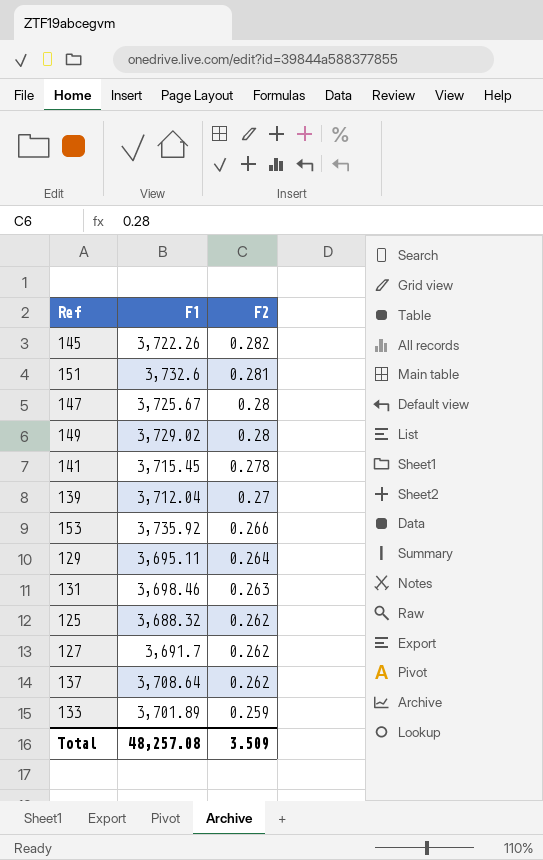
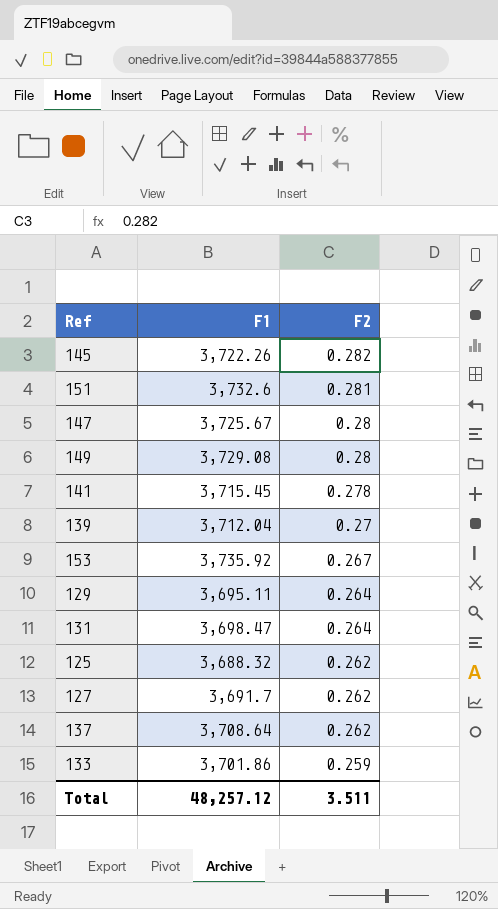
149 | F1: 3,729.02 -> 3,729.08
153 | F2: 0.266 -> 0.267
131 | F1: 3,698.46 -> 3,698.47
131 | F2: 0.263 -> 0.264
133 | F1: 3,701.89 -> 3,701.86
Total | F1: 48,257.08 -> 48,257.12
Total | F2: 3.509 -> 3.511

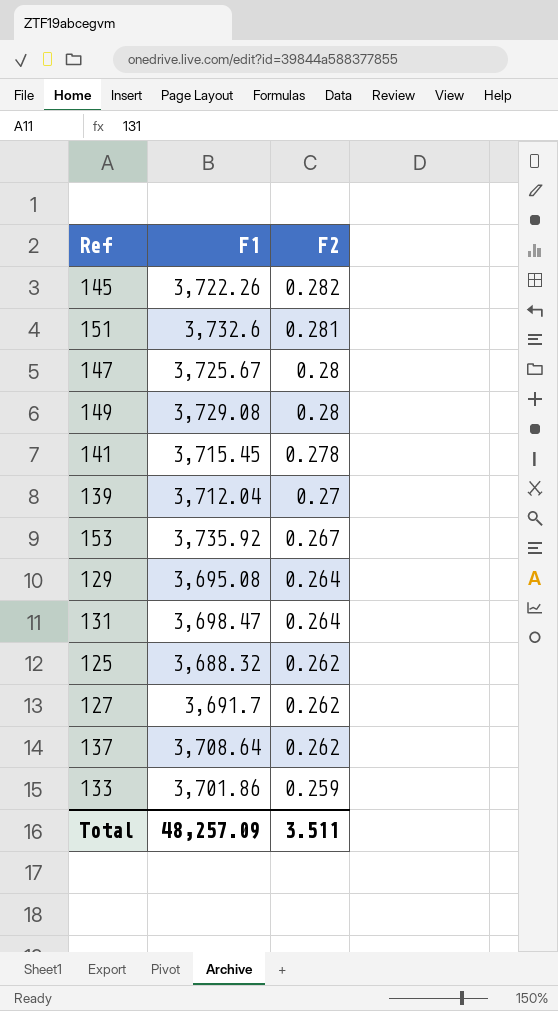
129 | F1: 3,695.11 -> 3,695.08
Total | F1: 48,257.12 -> 48,257.09

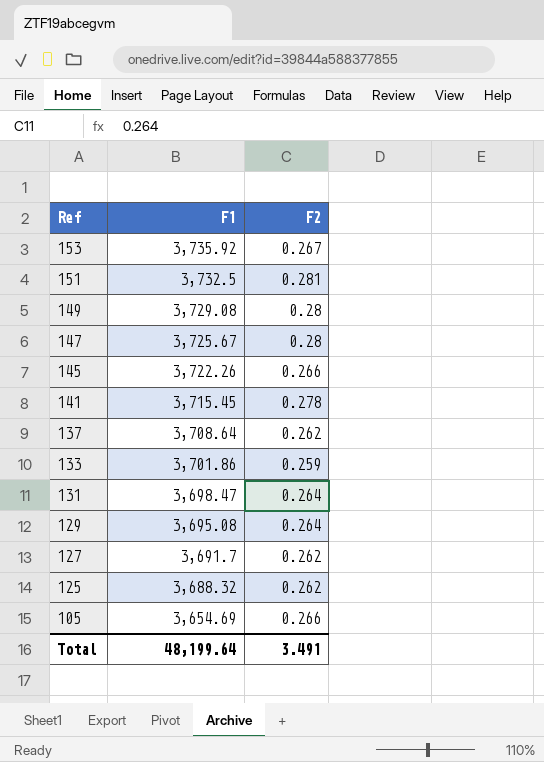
row order: F2 descending -> Ref descending
row 139: 3,712.04 | 0.27 -> none
151 | F1: 3,732.6 -> 3,732.5
145 | F2: 0.282 -> 0.266
row 105: none -> 3,654.69 | 0.266
Total | F1: 48,257.09 -> 48,199.64
Total | F2: 3.511 -> 3.491

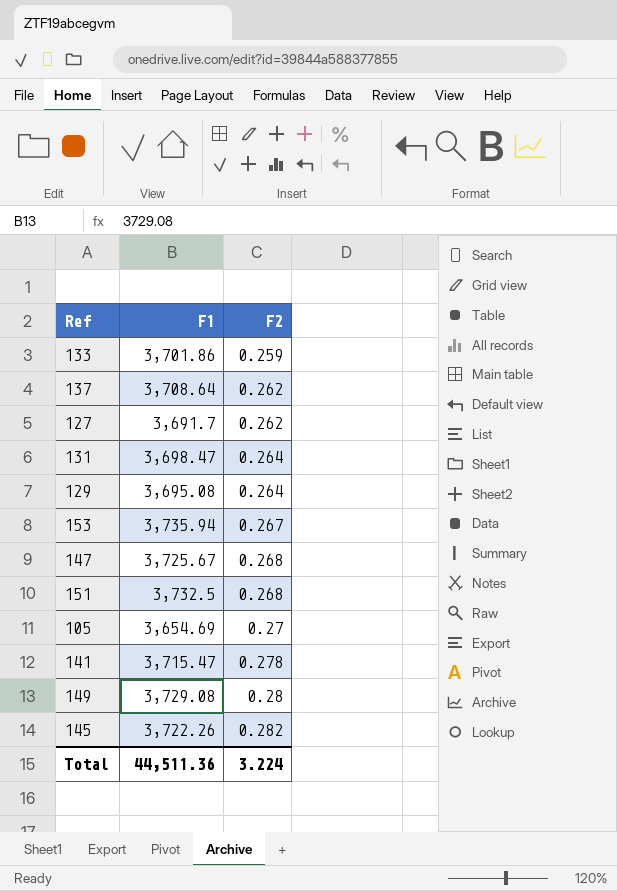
row order: Ref descending -> F2 ascending
row 125: 3,688.32 | 0.262 -> none
153 | F1: 3,735.92 -> 3,735.94
147 | F2: 0.28 -> 0.268
151 | F2: 0.281 -> 0.268
105 | F2: 0.266 -> 0.27
141 | F1: 3,715.45 -> 3,715.47
145 | F2: 0.266 -> 0.282
Total | F1: 48,199.64 -> 44,511.36
Total | F2: 3.491 -> 3.224

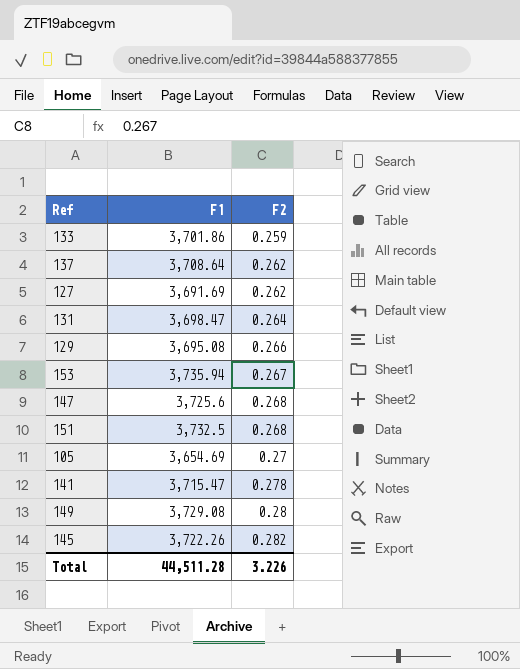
127 | F1: 3,691.7 -> 3,691.69
129 | F2: 0.264 -> 0.266
147 | F1: 3,725.67 -> 3,725.6
Total | F1: 44,511.36 -> 44,511.28
Total | F2: 3.224 -> 3.226

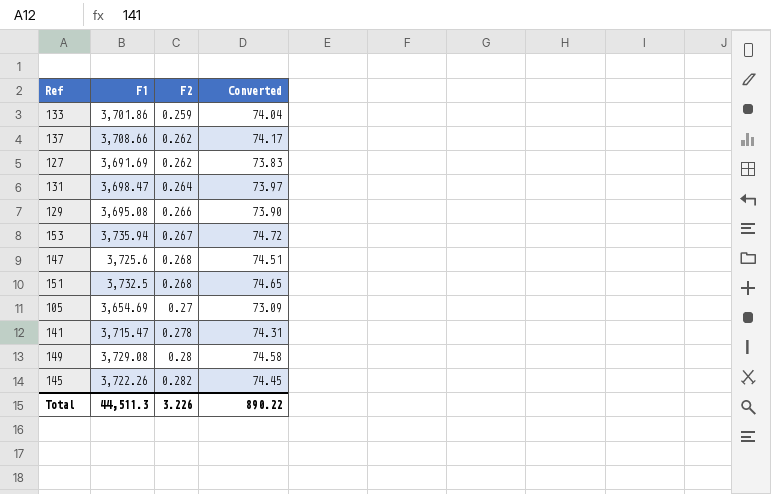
column Converted | formula: none -> [F1] * 0.02
137 | F1: 3,708.64 -> 3,708.66
Total | F1: 44,511.28 -> 44,511.3

